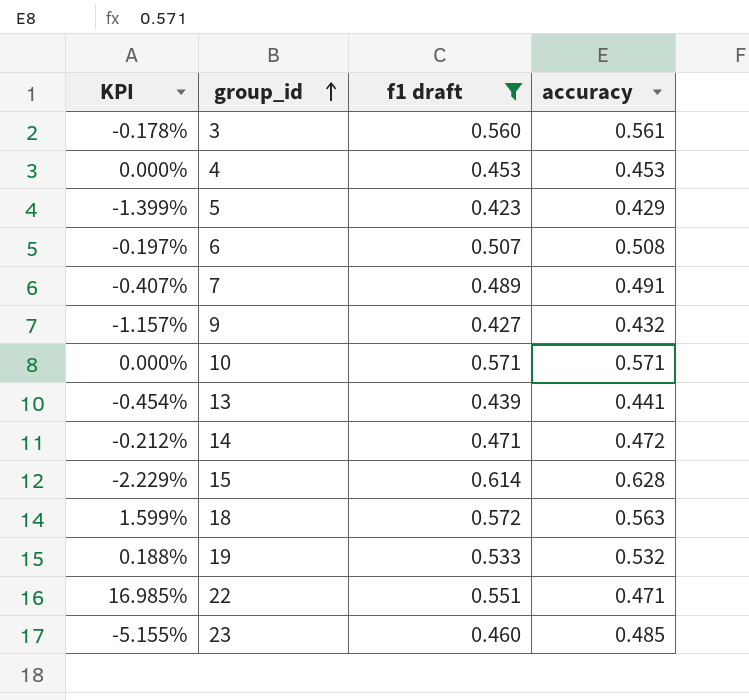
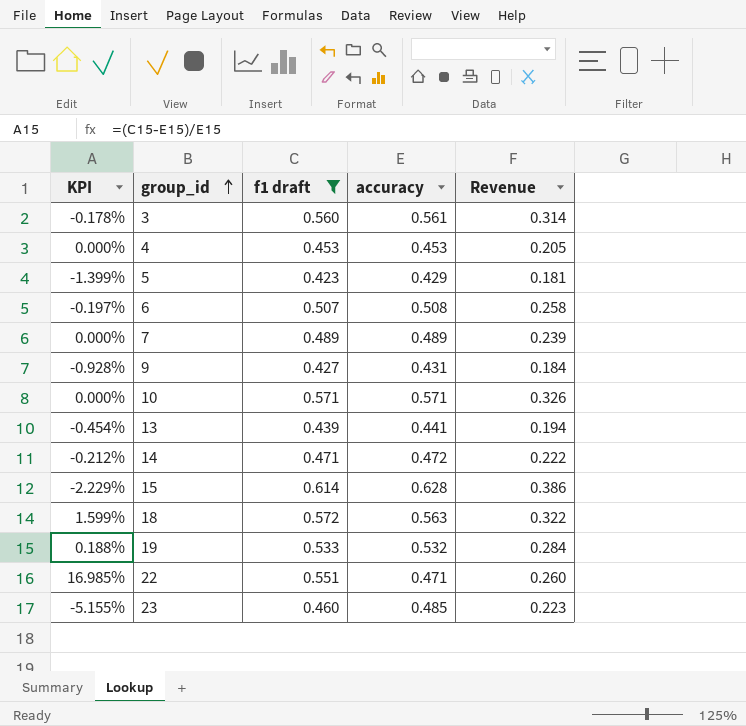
column Revenue | formula: none -> [f1 draft] * [accuracy]
7 | KPI: -0.407% -> 0.000%
7 | accuracy: 0.491 -> 0.489
9 | KPI: -1.157% -> -0.928%
9 | accuracy: 0.432 -> 0.431

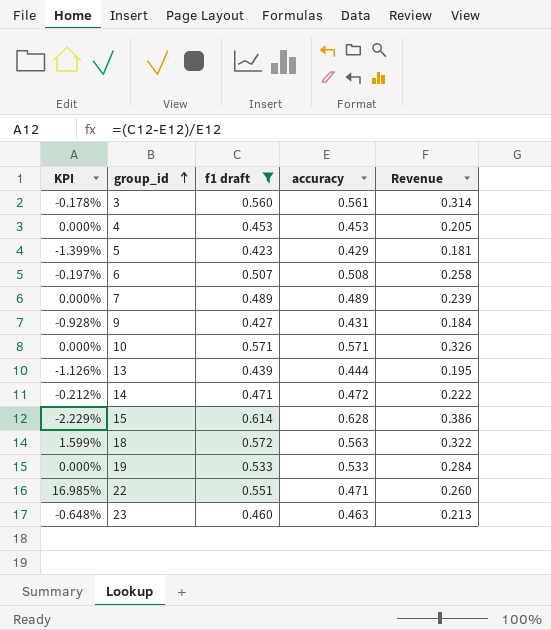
13 | KPI: -0.454% -> -1.126%
13 | accuracy: 0.441 -> 0.444
13 | Revenue: 0.194 -> 0.195
19 | KPI: 0.188% -> 0.000%
19 | accuracy: 0.532 -> 0.533
23 | KPI: -5.155% -> -0.648%
23 | accuracy: 0.485 -> 0.463
23 | Revenue: 0.223 -> 0.213

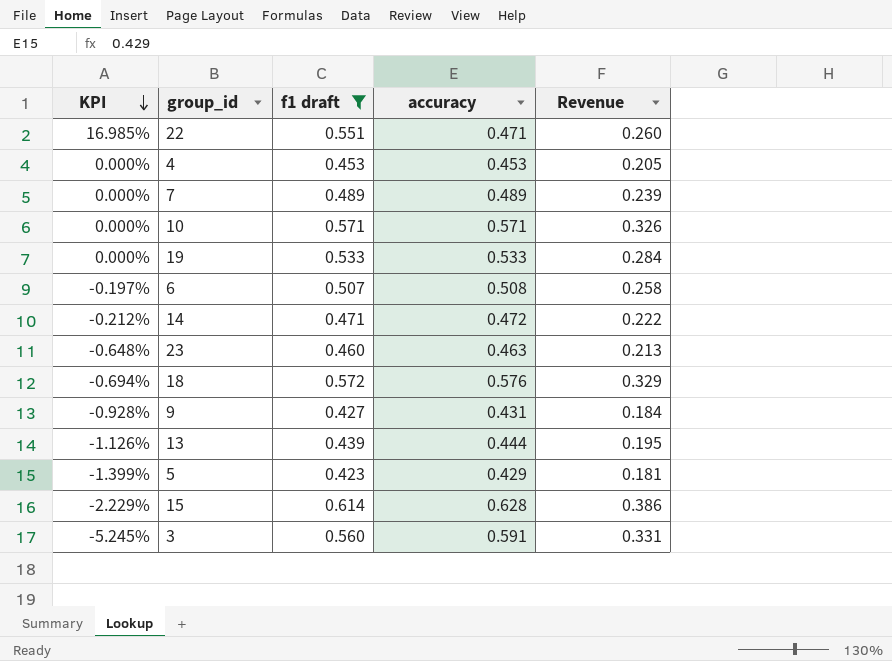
row order: group_id ascending -> KPI descending
18 | KPI: 1.599% -> -0.694%
18 | accuracy: 0.563 -> 0.576
18 | Revenue: 0.322 -> 0.329
3 | KPI: -0.178% -> -5.245%
3 | accuracy: 0.561 -> 0.591
3 | Revenue: 0.314 -> 0.331

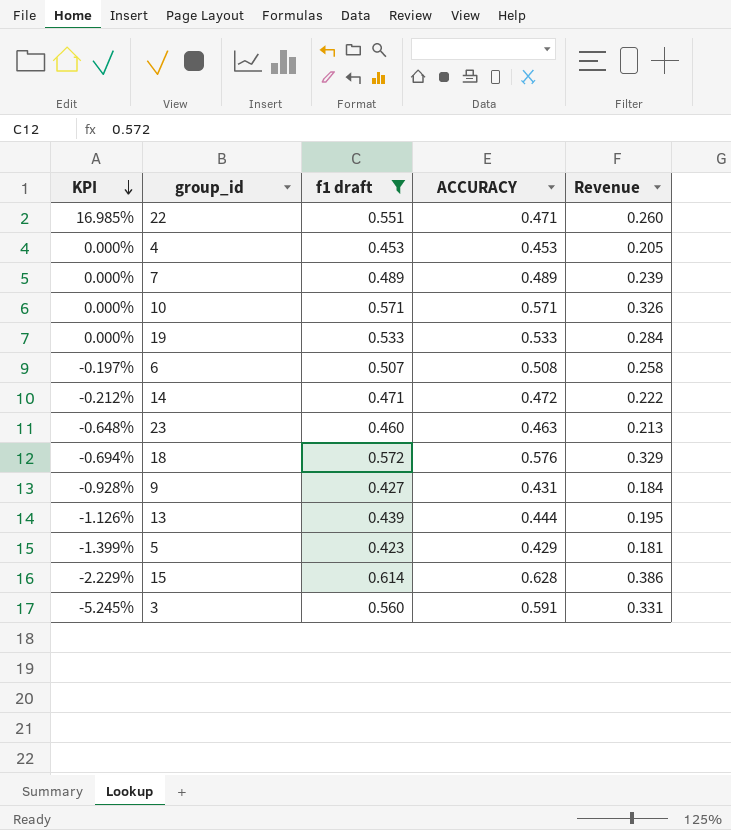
column name: accuracy -> ACCURACY

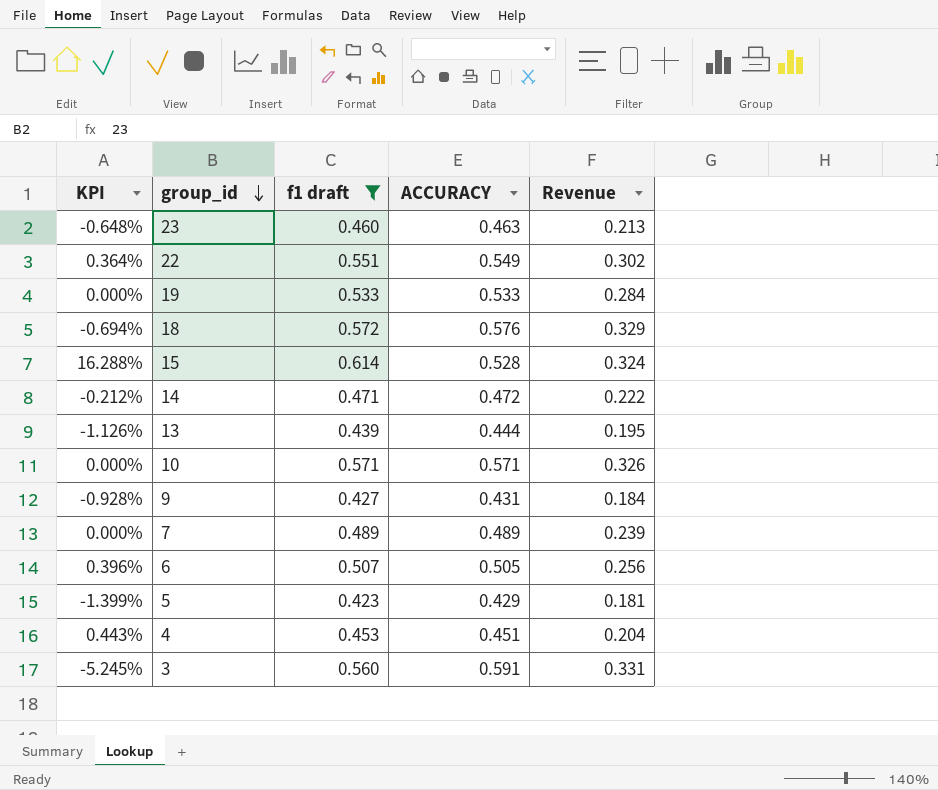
row order: KPI descending -> group_id descending
22 | KPI: 16.985% -> 0.364%
22 | ACCURACY: 0.471 -> 0.549
22 | Revenue: 0.260 -> 0.302
15 | KPI: -2.229% -> 16.288%
15 | ACCURACY: 0.628 -> 0.528
15 | Revenue: 0.386 -> 0.324
6 | KPI: -0.197% -> 0.396%
6 | ACCURACY: 0.508 -> 0.505
6 | Revenue: 0.258 -> 0.256
4 | KPI: 0.000% -> 0.443%
4 | ACCURACY: 0.453 -> 0.451
4 | Revenue: 0.205 -> 0.204

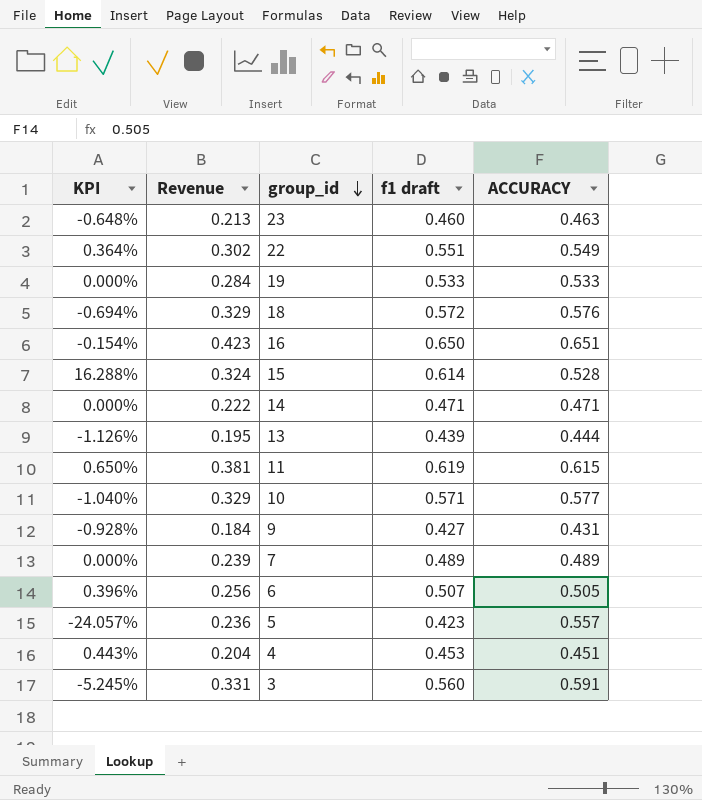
filter: f1 draft <= 0.614 -> none
column Revenue | position: 5 -> 2
14 | KPI: -0.212% -> 0.000%
14 | ACCURACY: 0.472 -> 0.471
10 | KPI: 0.000% -> -1.040%
10 | Revenue: 0.326 -> 0.329
10 | ACCURACY: 0.571 -> 0.577
5 | KPI: -1.399% -> -24.057%
5 | Revenue: 0.181 -> 0.236
5 | ACCURACY: 0.429 -> 0.557

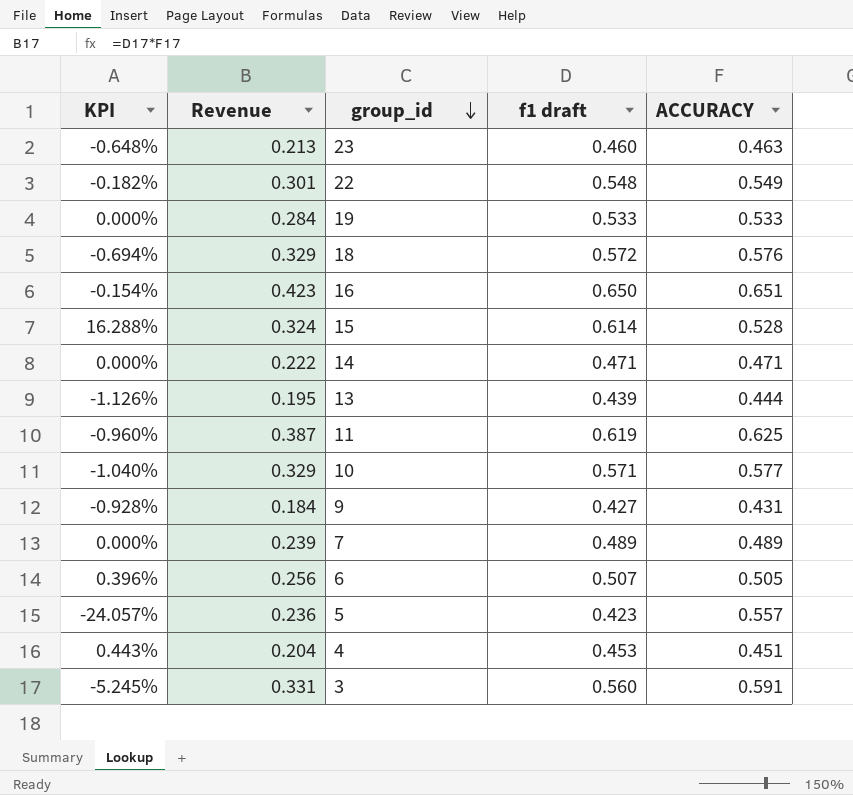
22 | KPI: 0.364% -> -0.182%
22 | Revenue: 0.302 -> 0.301
22 | f1 draft: 0.551 -> 0.548
11 | KPI: 0.650% -> -0.960%
11 | Revenue: 0.381 -> 0.387
11 | ACCURACY: 0.615 -> 0.625

